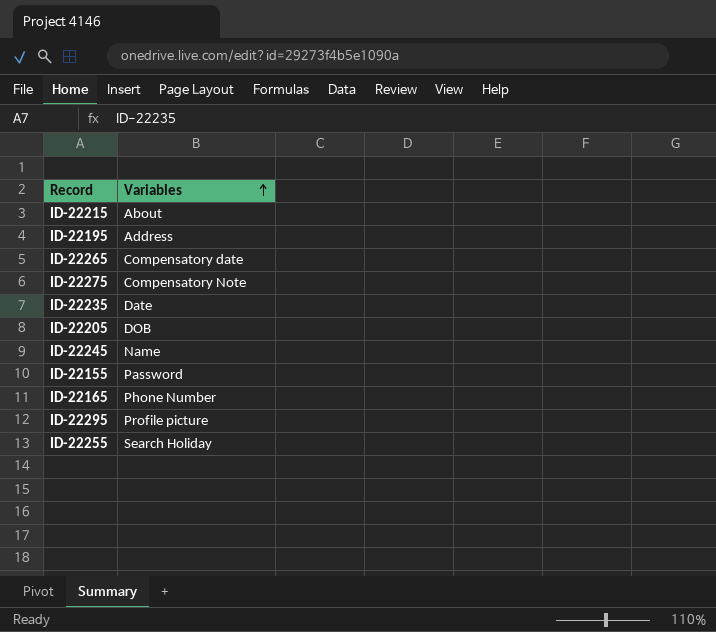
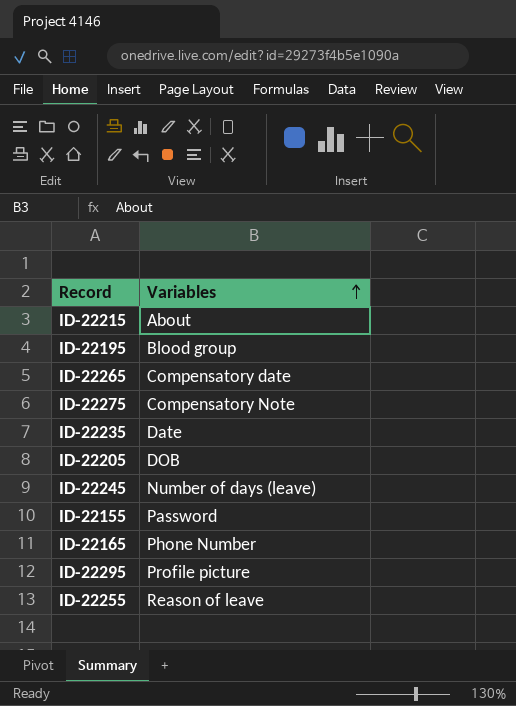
ID-22195 | Variables: Address -> Blood group
ID-22245 | Variables: Name -> Number of days (leave)
ID-22255 | Variables: Search Holiday -> Reason of leave

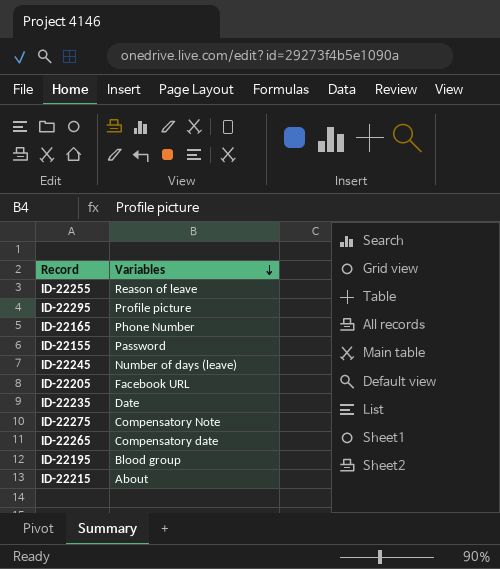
row order: Variables ascending -> Variables descending
ID-22205 | Variables: DOB -> Facebook URL

